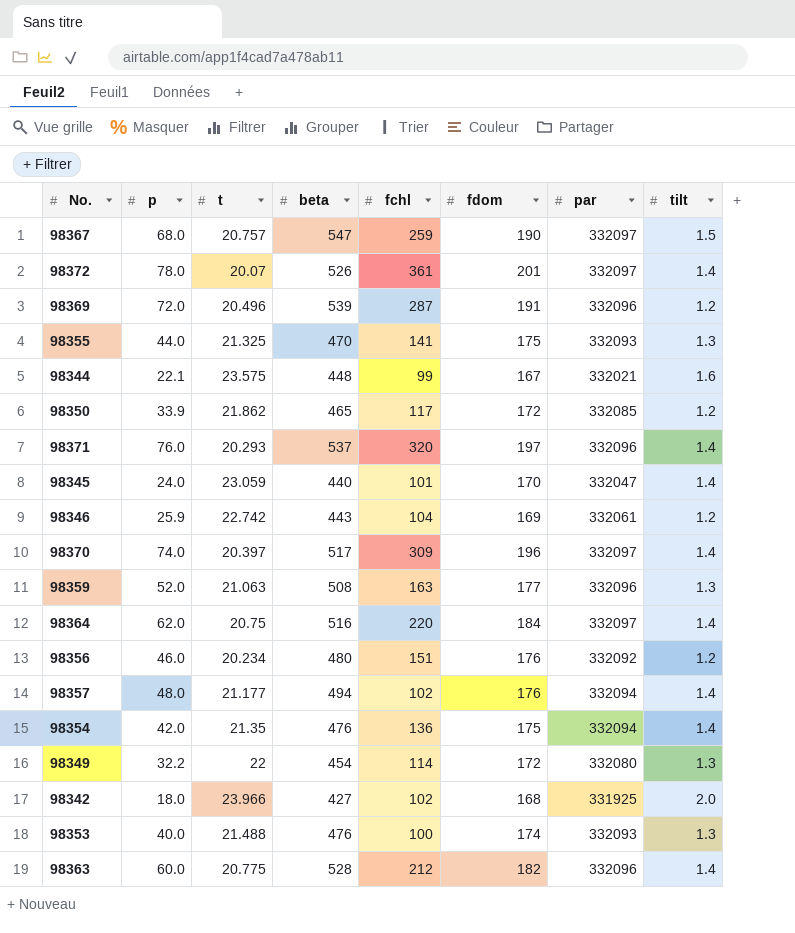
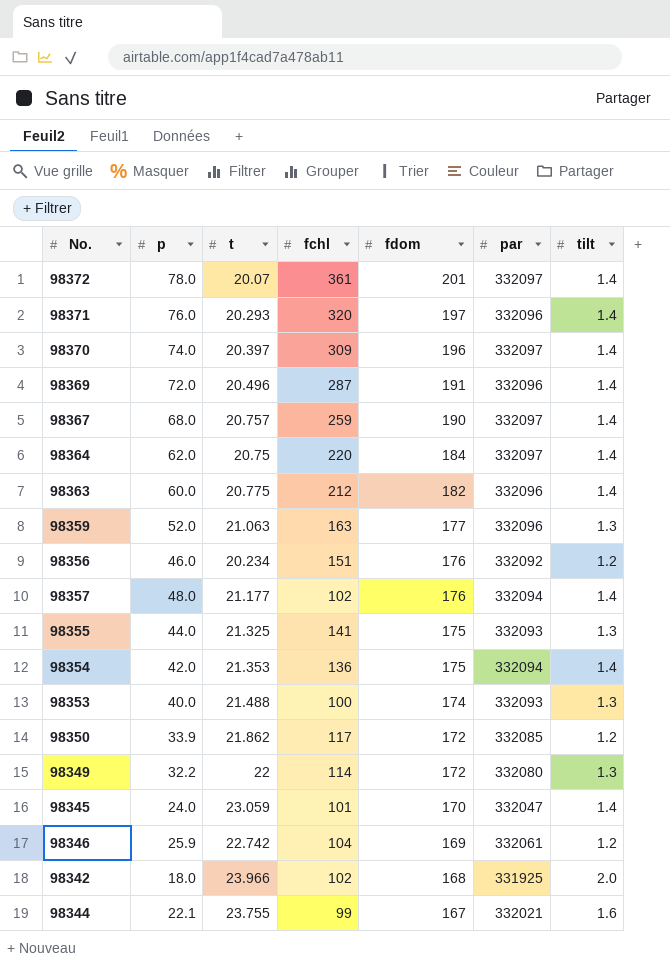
row order: none -> fdom descending
column beta | position: 4 -> none
98369 | tilt: 1.2 -> 1.4
98367 | tilt: 1.5 -> 1.4
98354 | t: 21.35 -> 21.353
98344 | t: 23.575 -> 23.755

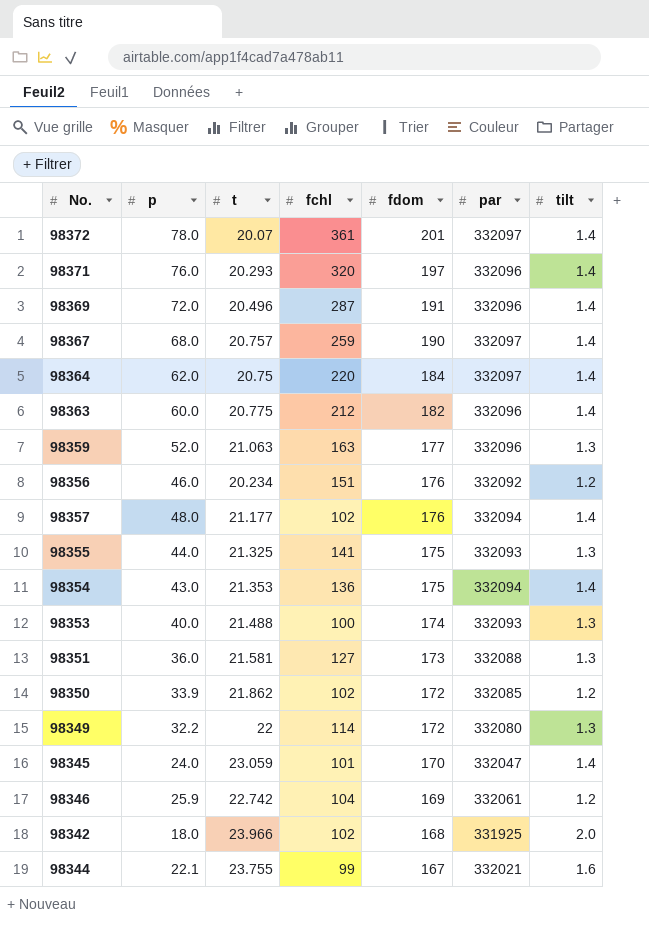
row 98370: 74.0 | 20.397 | 309 | 196 | 332097 | 1.4 -> none
98354 | p: 42.0 -> 43.0
row 98351: none -> 36.0 | 21.581 | 127 | 173 | 332088 | 1.3
98350 | fchl: 117 -> 102

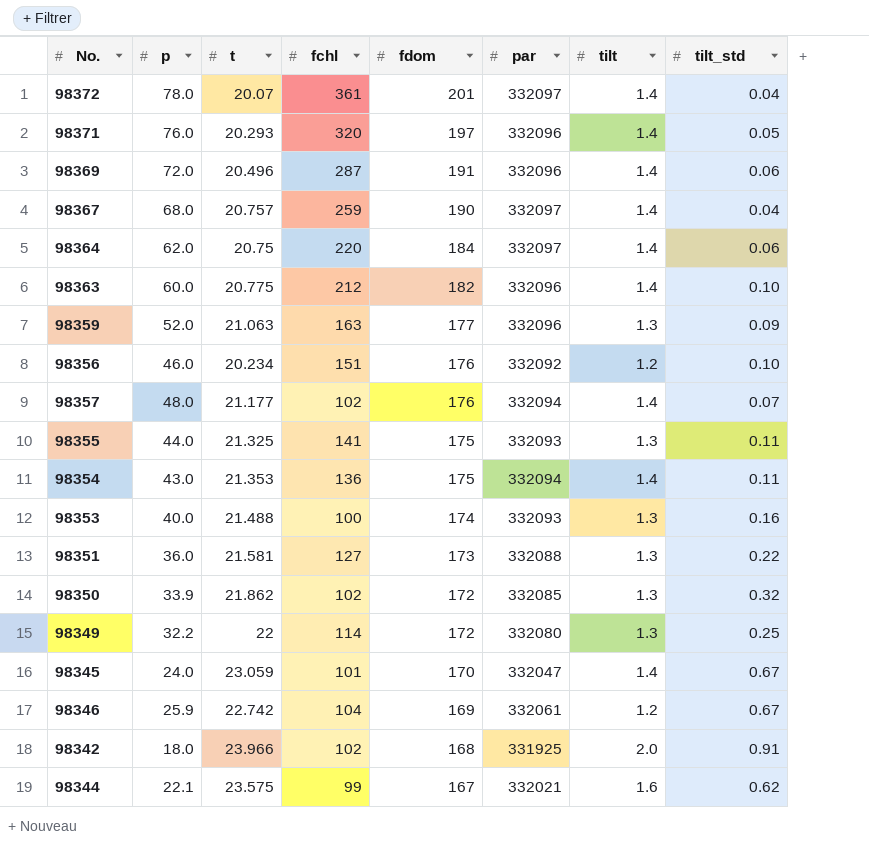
column tilt_std | position: none -> 8
98350 | tilt: 1.2 -> 1.3
98344 | t: 23.755 -> 23.575

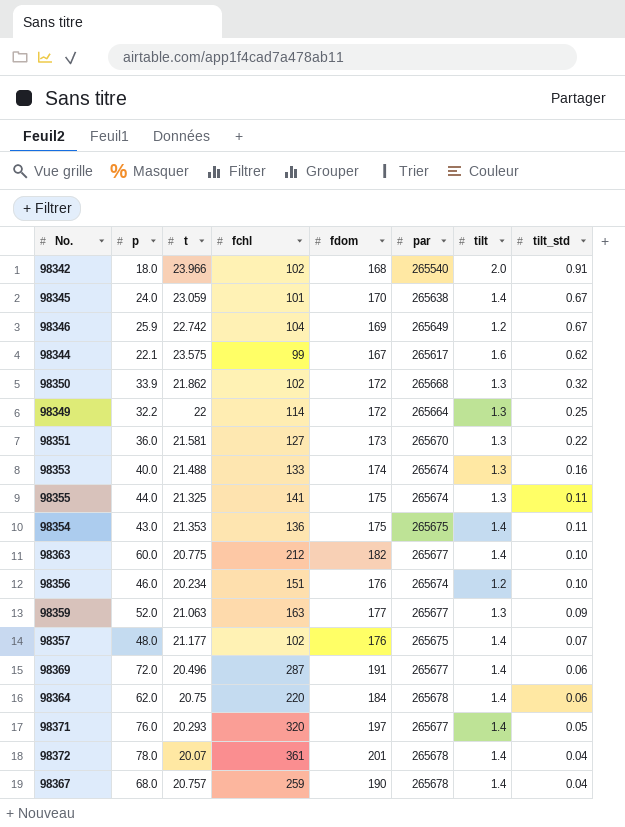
row order: fdom descending -> tilt_std descending
98342 | par: 331925 -> 265540
98345 | par: 332047 -> 265638
98346 | par: 332061 -> 265649
98344 | par: 332021 -> 265617
98350 | par: 332085 -> 265668
98349 | par: 332080 -> 265664
98351 | par: 332088 -> 265670
98353 | fchl: 100 -> 133
98353 | par: 332093 -> 265674
98355 | par: 332093 -> 265674
98354 | par: 332094 -> 265675
98363 | par: 332096 -> 265677
98356 | par: 332092 -> 265674
98359 | par: 332096 -> 265677
98357 | par: 332094 -> 265675
98369 | par: 332096 -> 265677
98364 | par: 332097 -> 265678
98371 | par: 332096 -> 265677
98372 | par: 332097 -> 265678
98367 | par: 332097 -> 265678

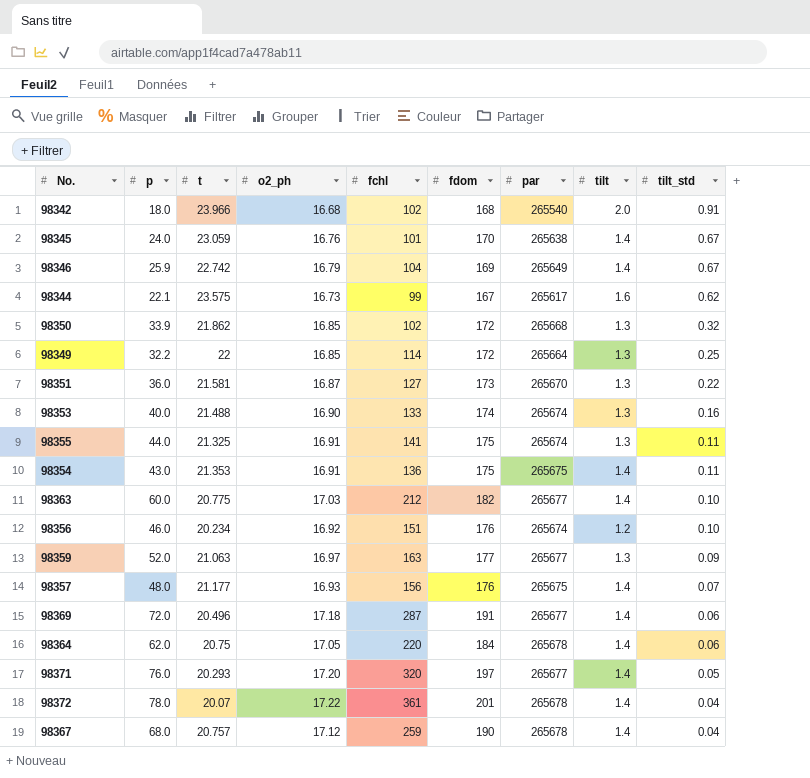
column o2_ph | position: none -> 4
98346 | tilt: 1.2 -> 1.4
98357 | fchl: 102 -> 156

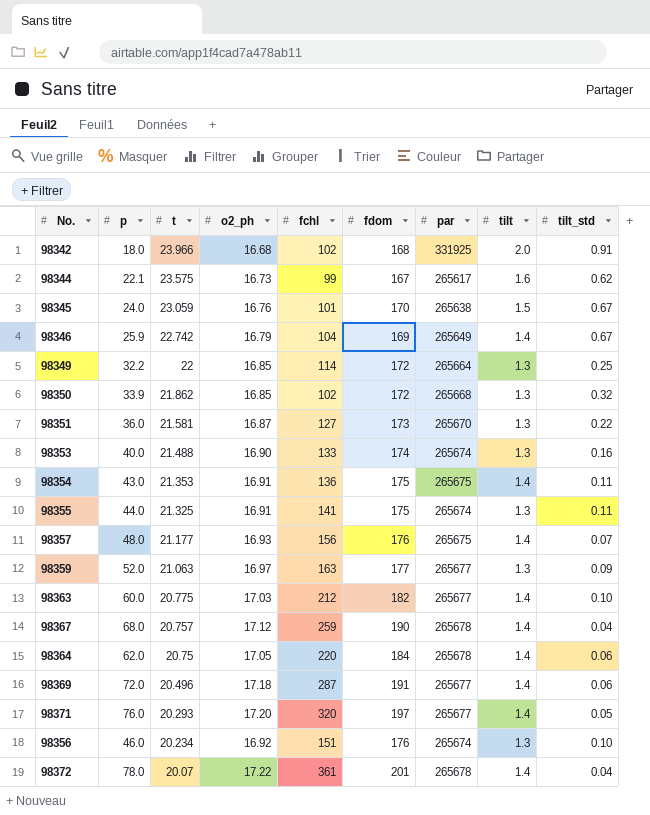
row order: tilt_std descending -> t descending
98342 | par: 265540 -> 331925
98345 | tilt: 1.4 -> 1.5
98356 | tilt: 1.2 -> 1.3

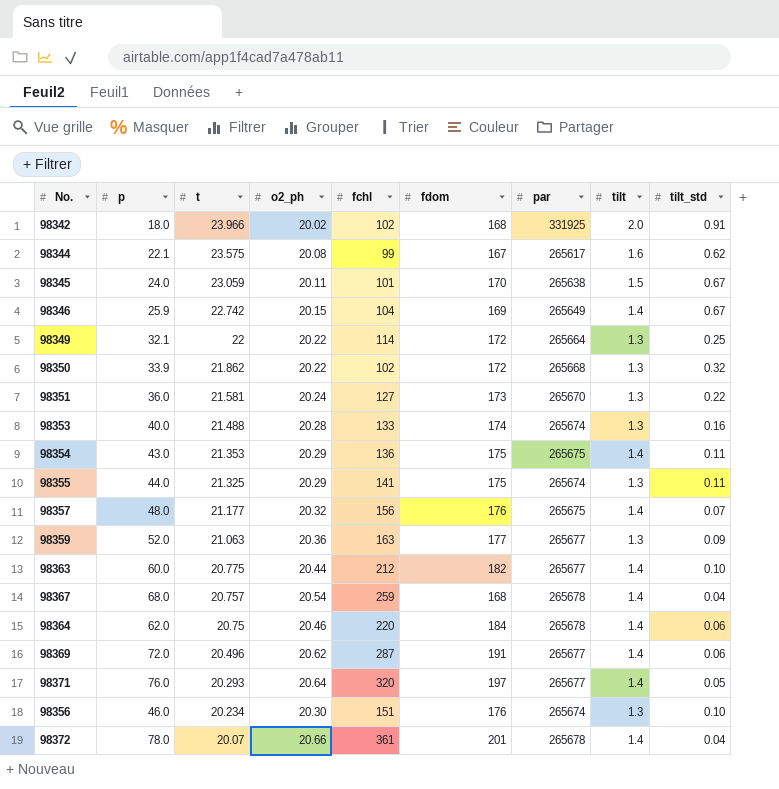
98342 | o2_ph: 16.68 -> 20.02
98344 | o2_ph: 16.73 -> 20.08
98345 | o2_ph: 16.76 -> 20.11
98346 | o2_ph: 16.79 -> 20.15
98349 | p: 32.2 -> 32.1
98349 | o2_ph: 16.85 -> 20.22
98350 | o2_ph: 16.85 -> 20.22
98351 | o2_ph: 16.87 -> 20.24
98353 | o2_ph: 16.90 -> 20.28
98354 | o2_ph: 16.91 -> 20.29
98355 | o2_ph: 16.91 -> 20.29
98357 | o2_ph: 16.93 -> 20.32
98359 | o2_ph: 16.97 -> 20.36
98363 | o2_ph: 17.03 -> 20.44
98367 | o2_ph: 17.12 -> 20.54
98367 | fdom: 190 -> 168
98364 | o2_ph: 17.05 -> 20.46
98369 | o2_ph: 17.18 -> 20.62
98371 | o2_ph: 17.20 -> 20.64
98356 | o2_ph: 16.92 -> 20.30
98372 | o2_ph: 17.22 -> 20.66

